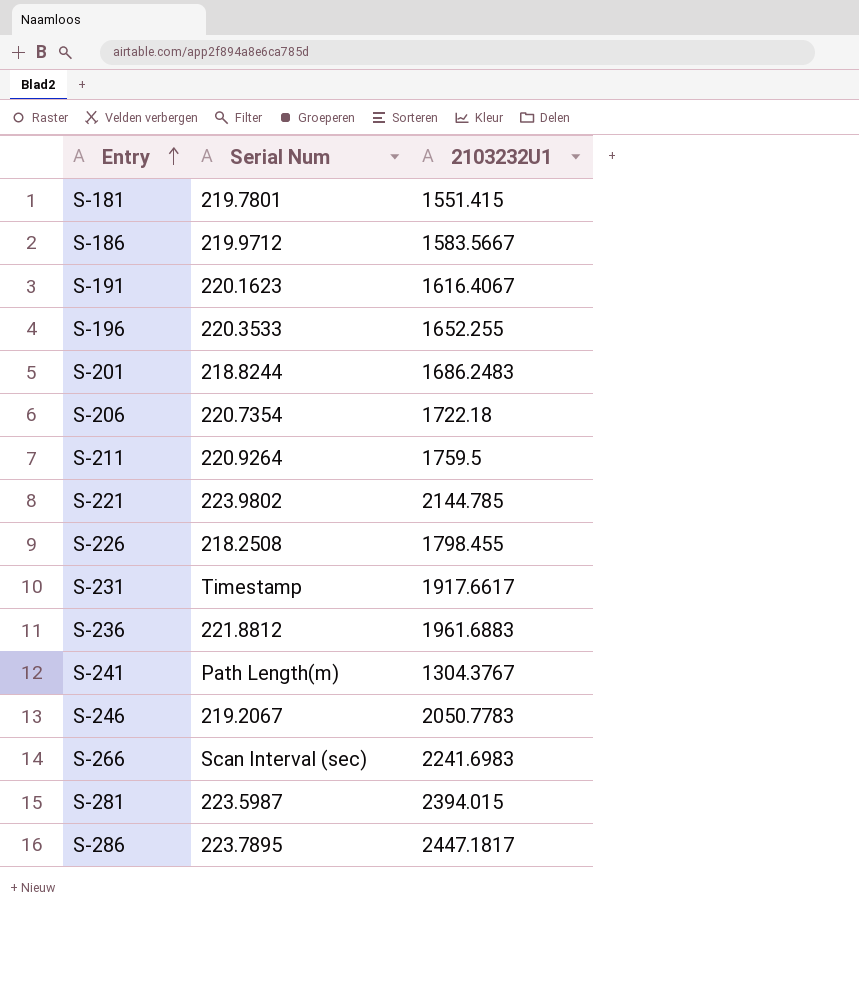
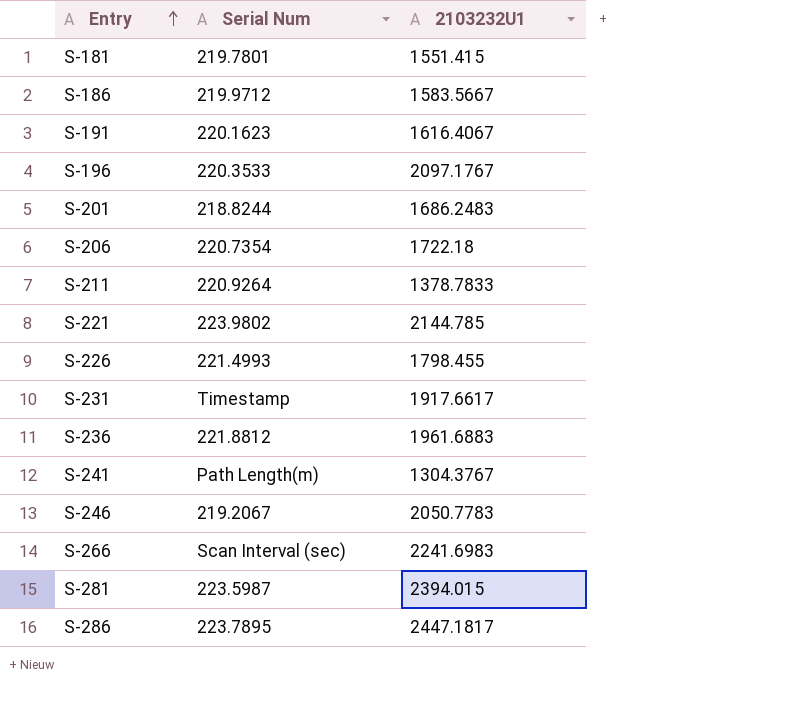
S-196 | 2103232U1: 1652.255 -> 2097.1767
S-211 | 2103232U1: 1759.5 -> 1378.7833
S-226 | Serial Num: 218.2508 -> 221.4993

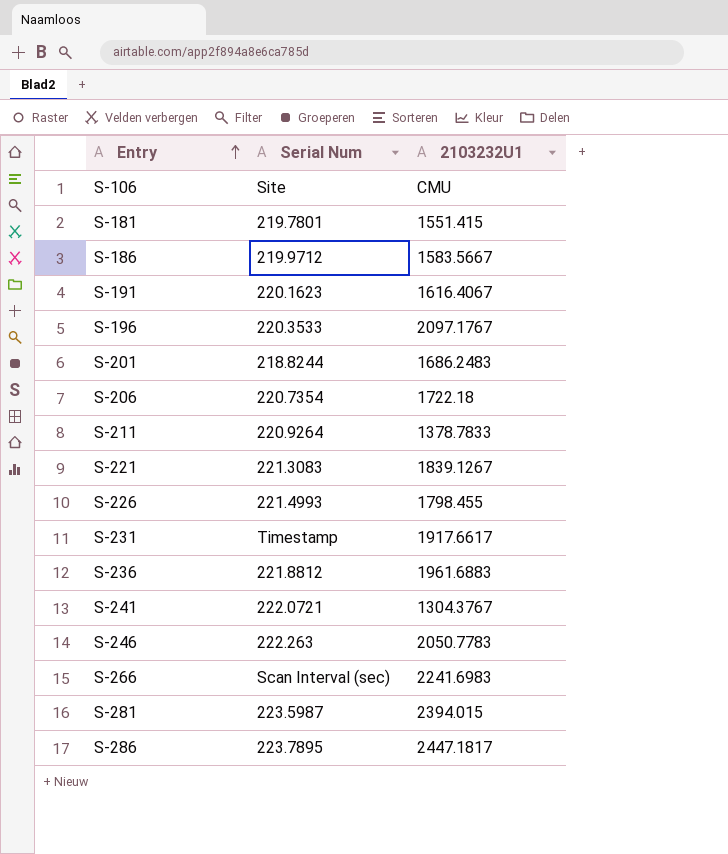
row S-106: none -> Site | CMU
S-221 | Serial Num: 223.9802 -> 221.3083
S-221 | 2103232U1: 2144.785 -> 1839.1267
S-241 | Serial Num: Path Length(m) -> 222.0721
S-246 | Serial Num: 219.2067 -> 222.263

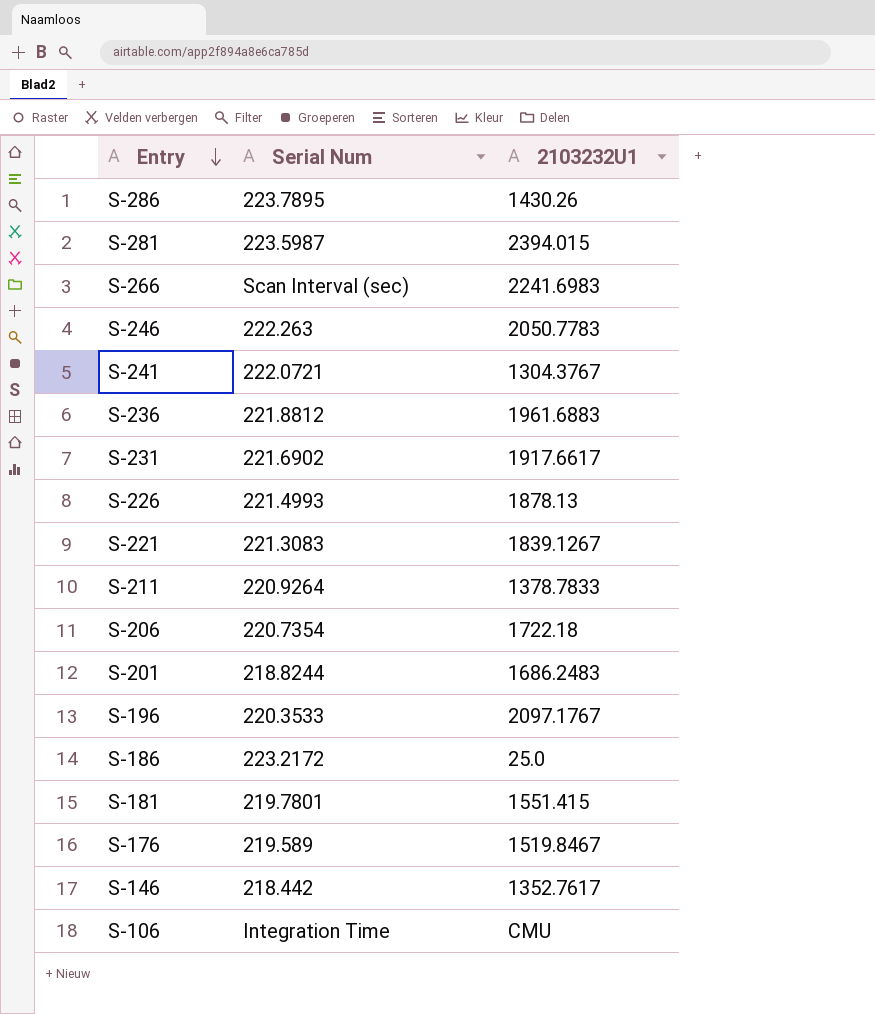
row order: Entry ascending -> Entry descending
row S-191: 220.1623 | 1616.4067 -> none
S-286 | 2103232U1: 2447.1817 -> 1430.26
S-231 | Serial Num: Timestamp -> 221.6902
S-226 | 2103232U1: 1798.455 -> 1878.13
S-186 | Serial Num: 219.9712 -> 223.2172
S-186 | 2103232U1: 1583.5667 -> 25.0
row S-176: none -> 219.589 | 1519.8467
row S-146: none -> 218.442 | 1352.7617
S-106 | Serial Num: Site -> Integration Time

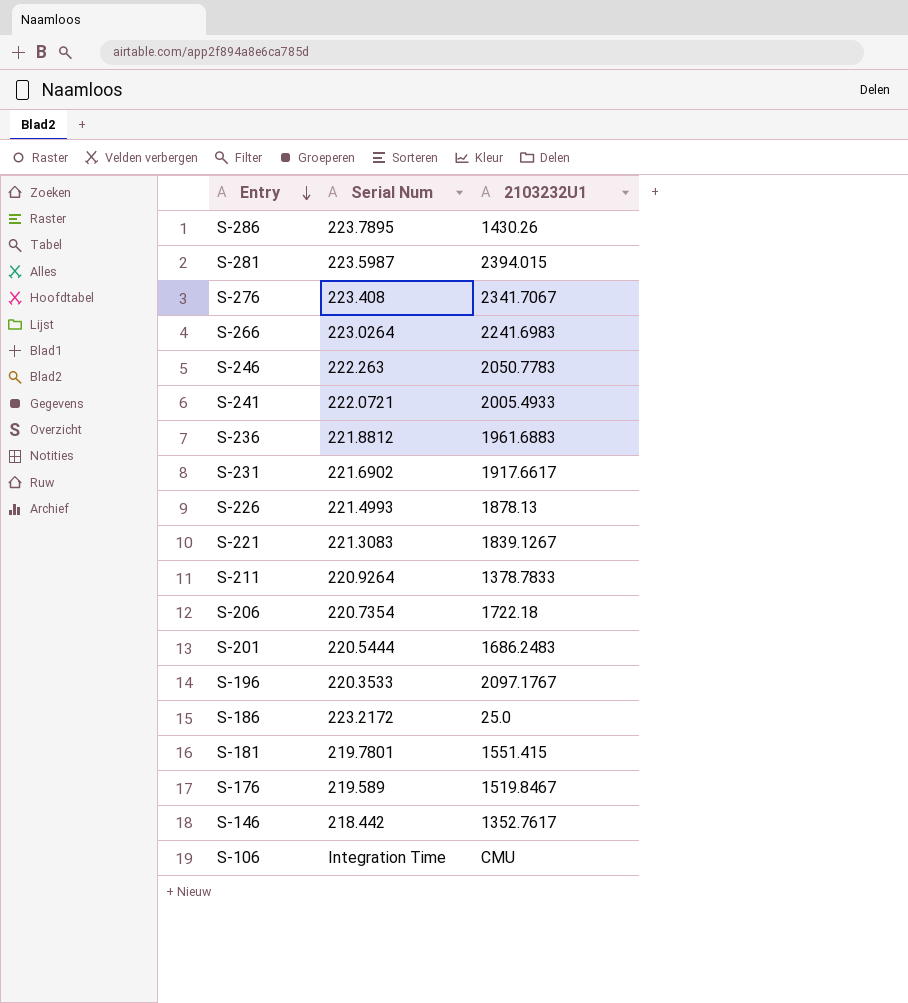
row S-276: none -> 223.408 | 2341.7067
S-266 | Serial Num: Scan Interval (sec) -> 223.0264
S-241 | 2103232U1: 1304.3767 -> 2005.4933
S-201 | Serial Num: 218.8244 -> 220.5444

